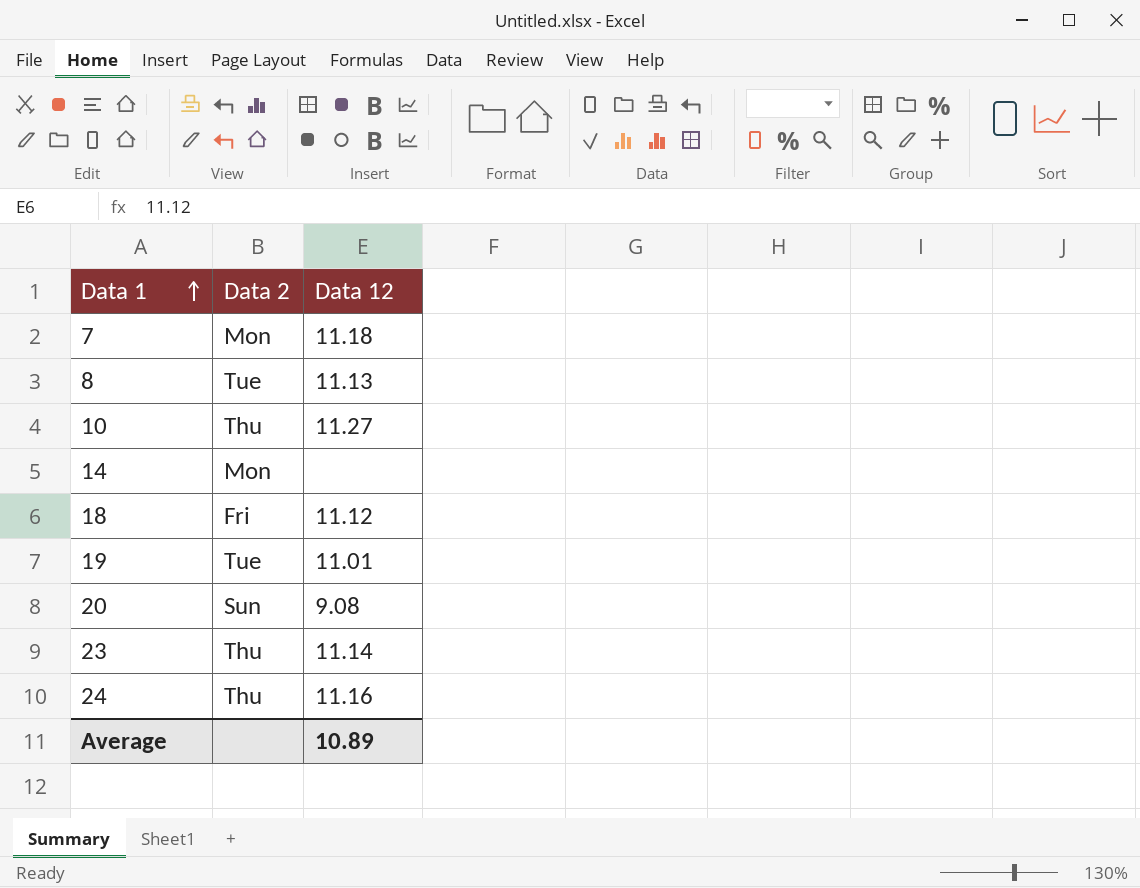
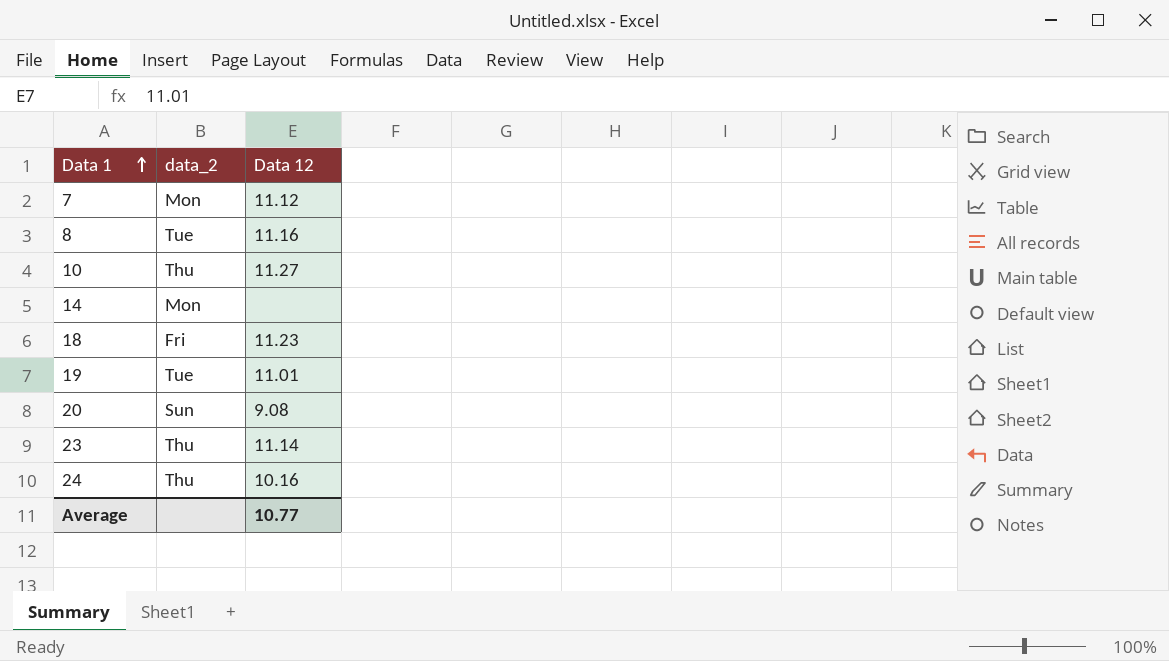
column name: Data 2 -> data_2
7 | Data 12: 11.18 -> 11.12
8 | Data 12: 11.13 -> 11.16
18 | Data 12: 11.12 -> 11.23
24 | Data 12: 11.16 -> 10.16
Average | Data 12: 10.89 -> 10.77

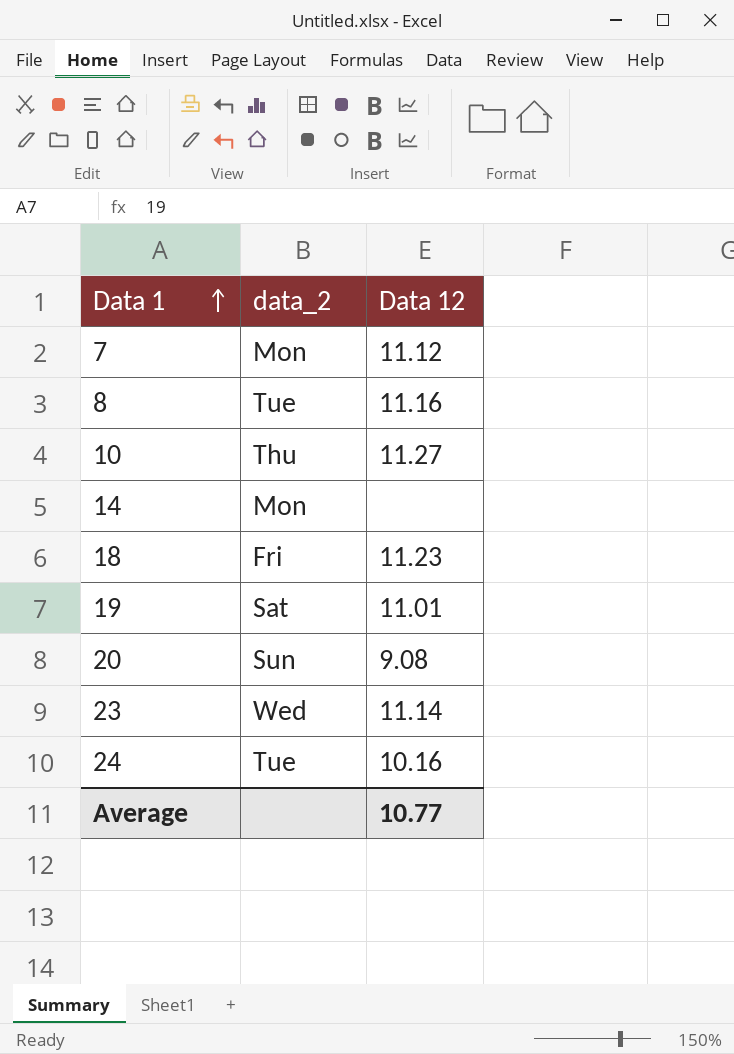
19 | data_2: Tue -> Sat
23 | data_2: Thu -> Wed
24 | data_2: Thu -> Tue

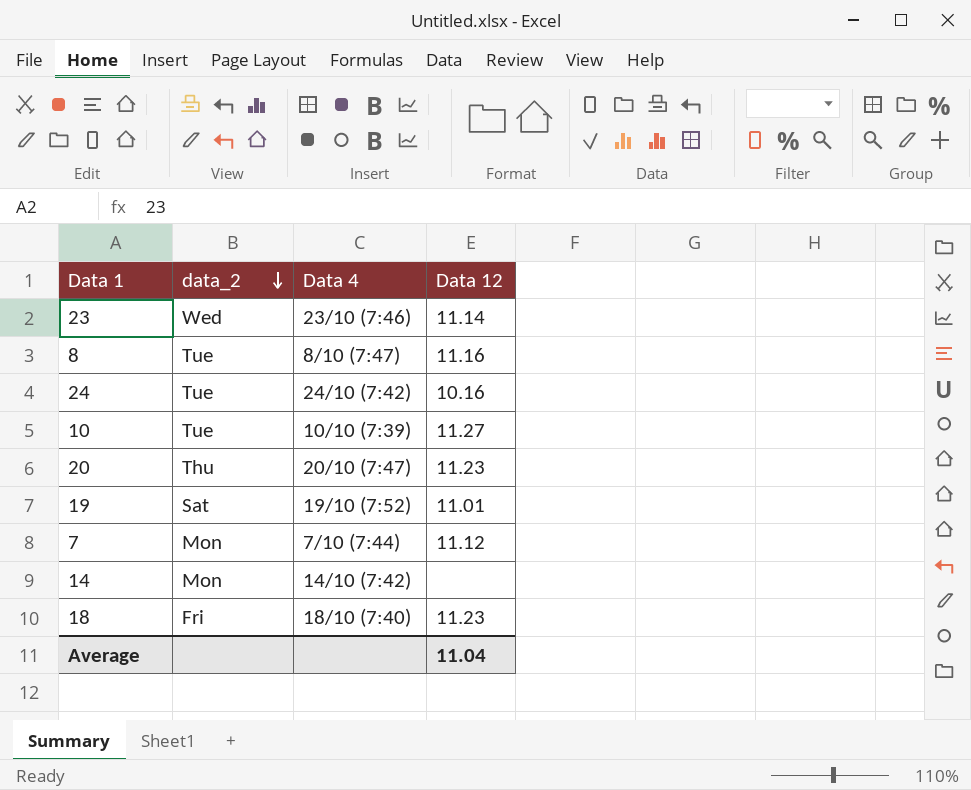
row order: Data 1 ascending -> data_2 descending
column Data 4 | position: none -> 3
10 | data_2: Thu -> Tue
20 | data_2: Sun -> Thu
20 | Data 12: 9.08 -> 11.23
Average | Data 12: 10.77 -> 11.04

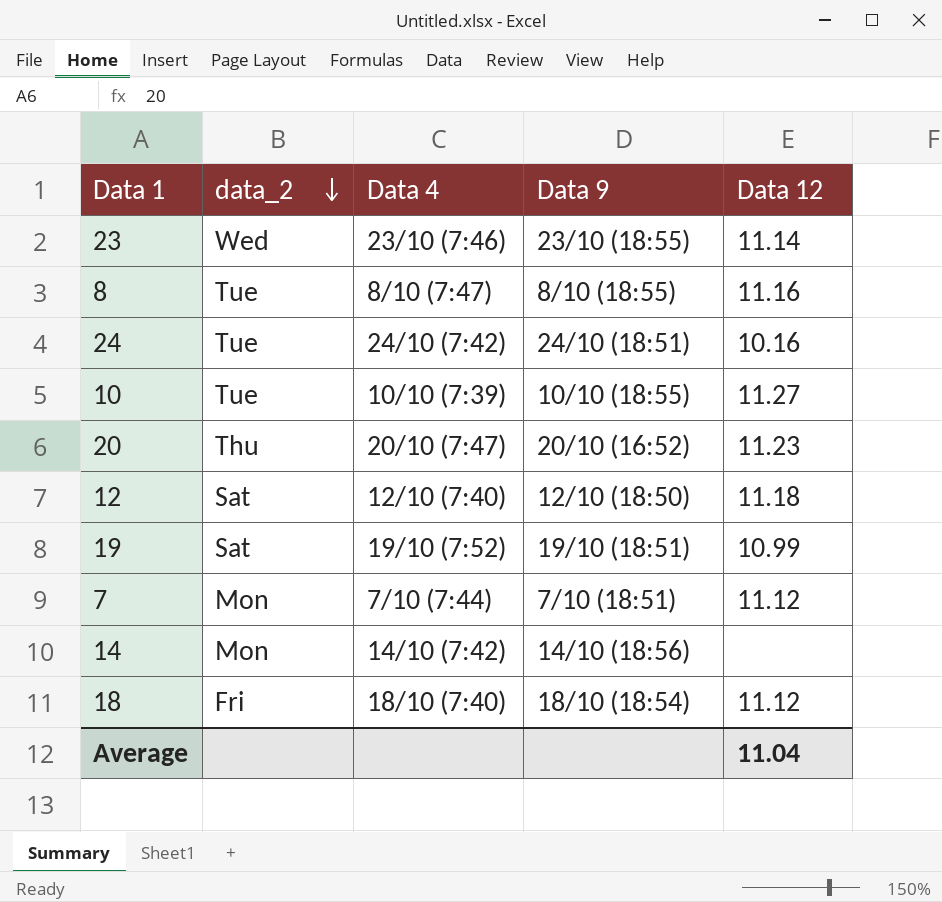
column Data 9 | position: none -> 4
row 12: none -> Sat | 12/10 (7:40) | 12/10 (18:50) | 11.18
19 | Data 12: 11.01 -> 10.99
18 | Data 12: 11.23 -> 11.12

